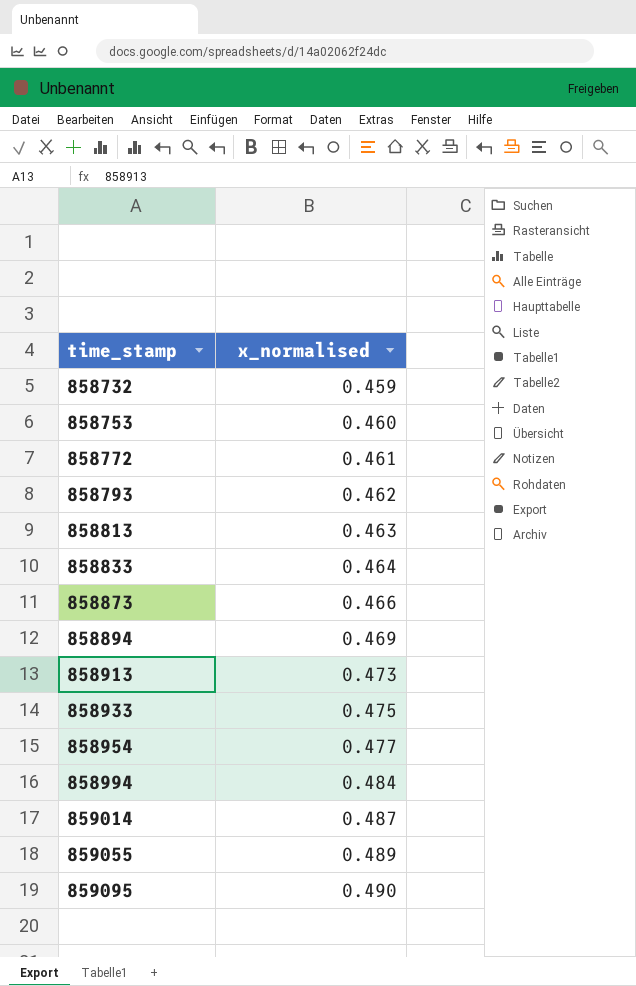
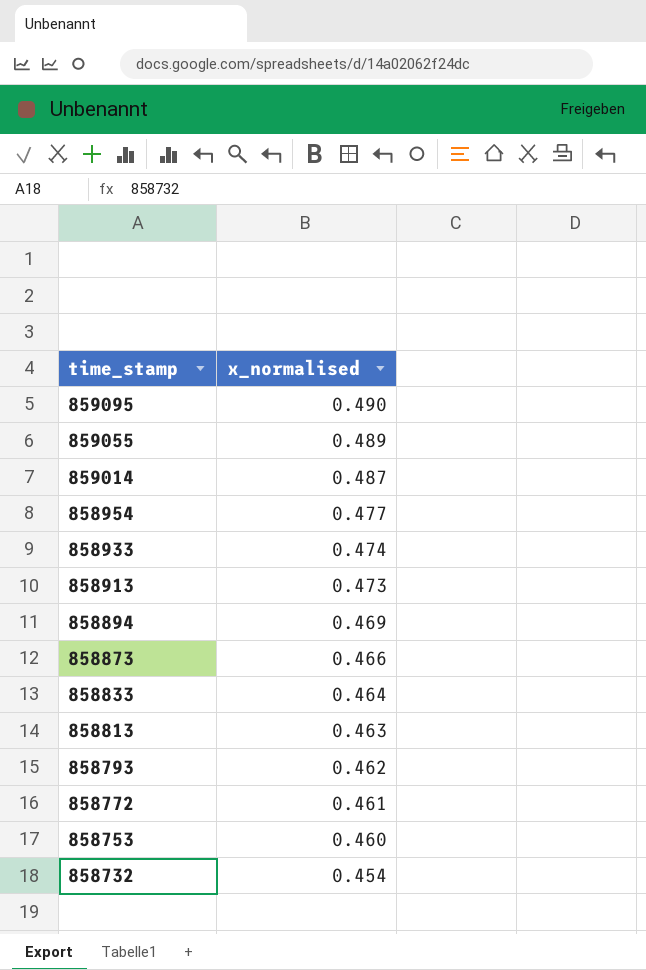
row order: time_stamp ascending -> time_stamp descending
row 858994: 0.484 -> none
858933 | x_normalised: 0.475 -> 0.474
858732 | x_normalised: 0.459 -> 0.454

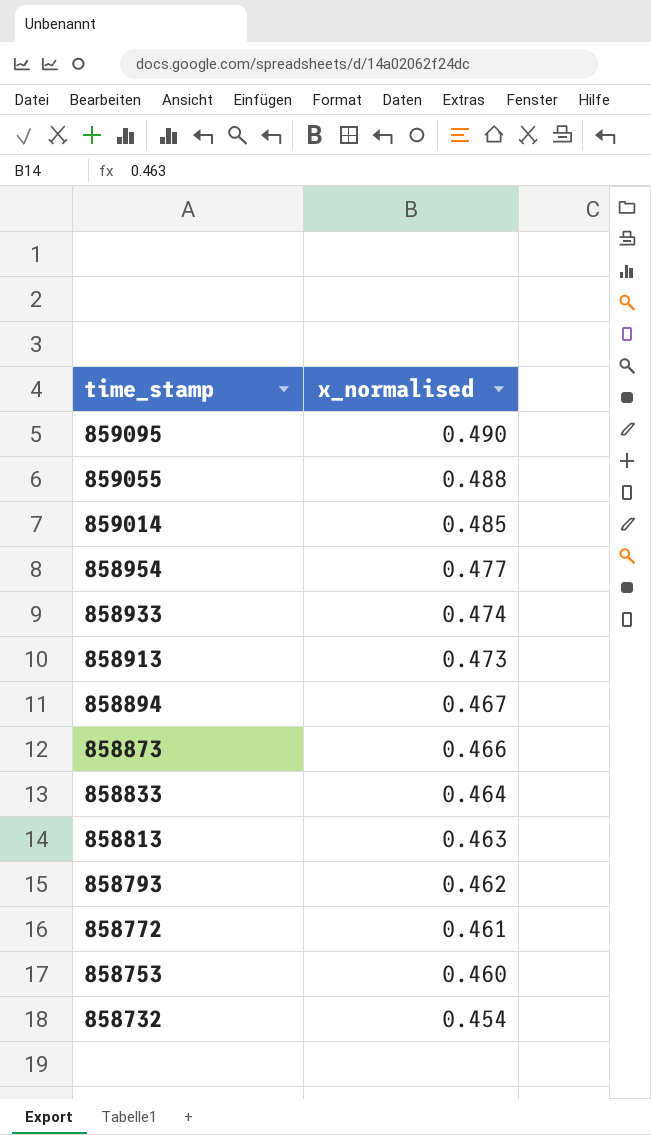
859055 | x_normalised: 0.489 -> 0.488
859014 | x_normalised: 0.487 -> 0.485
858894 | x_normalised: 0.469 -> 0.467

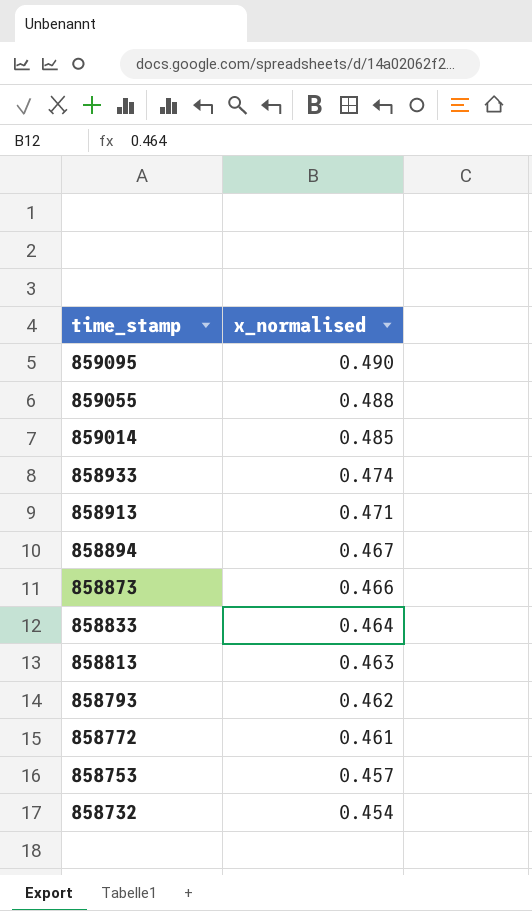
row 858954: 0.477 -> none
858913 | x_normalised: 0.473 -> 0.471
858753 | x_normalised: 0.460 -> 0.457

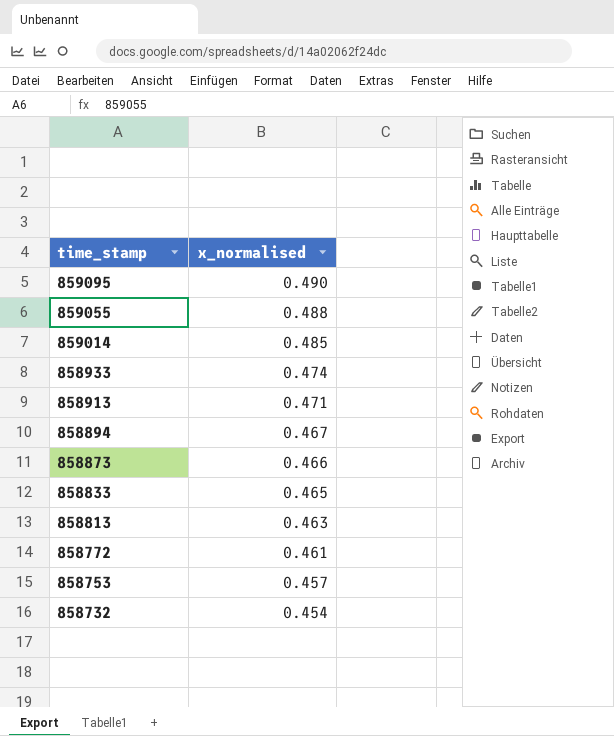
row 858793: 0.462 -> none
858833 | x_normalised: 0.464 -> 0.465

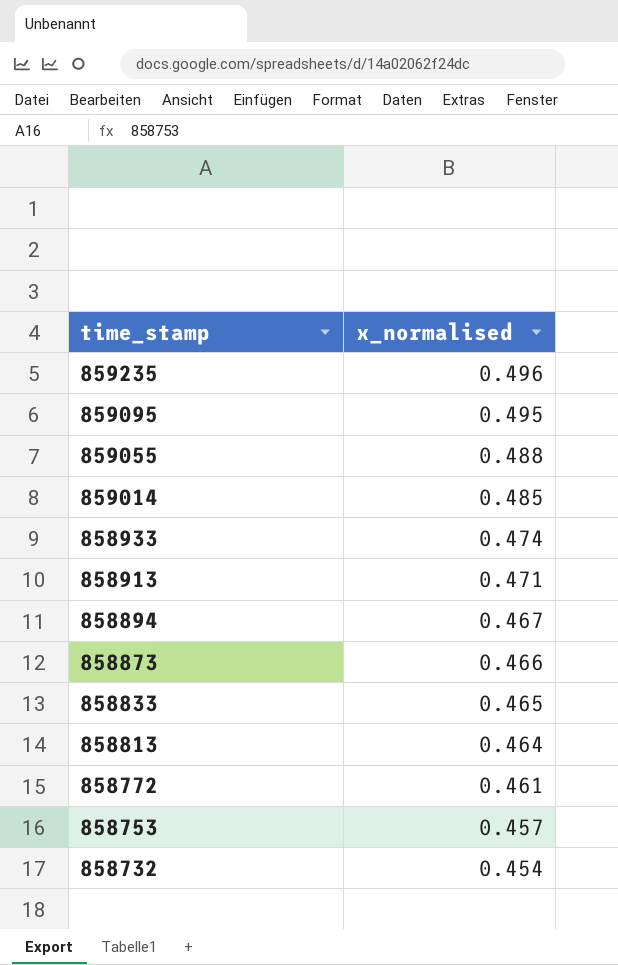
row 859235: none -> 0.496
859095 | x_normalised: 0.490 -> 0.495
858813 | x_normalised: 0.463 -> 0.464

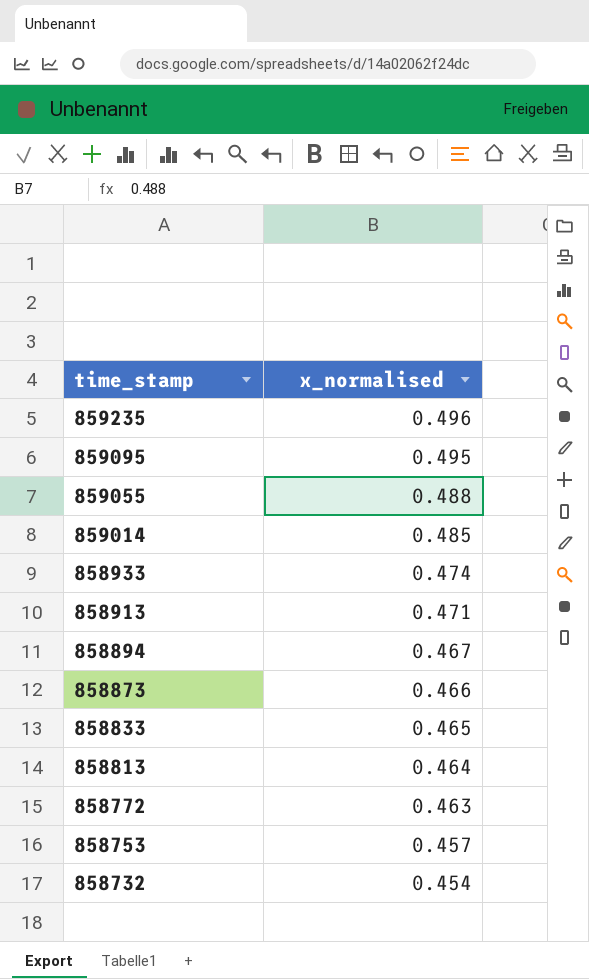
858772 | x_normalised: 0.461 -> 0.463

